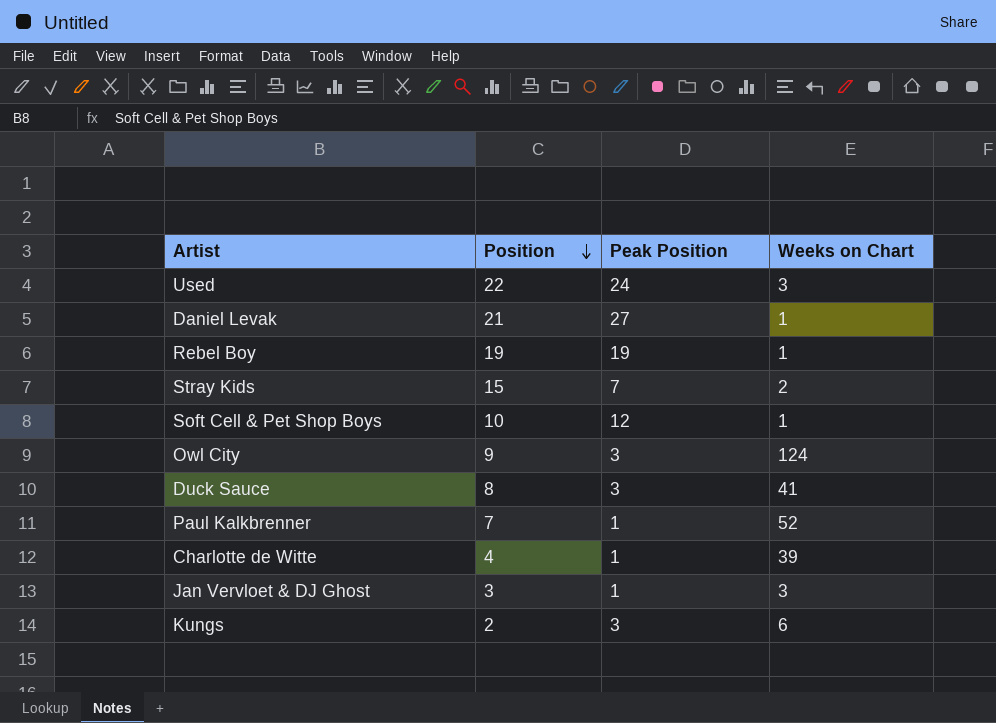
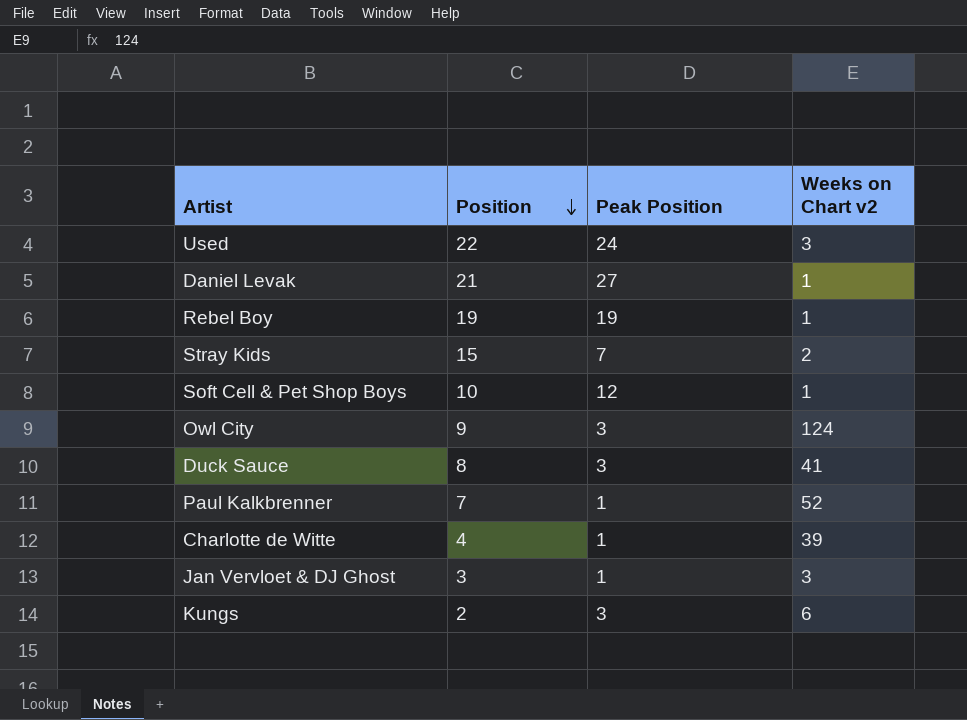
column name: Weeks on Chart -> Weeks on Chart v2

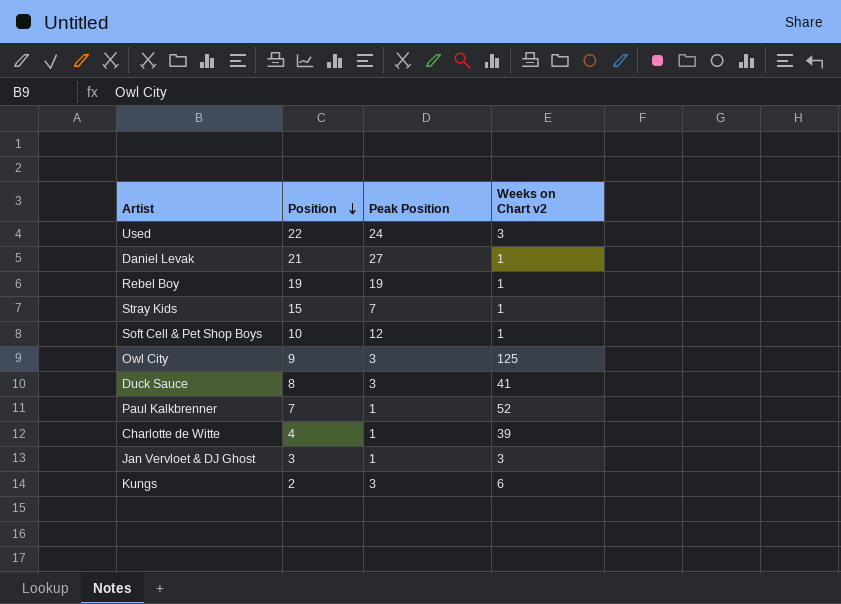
Stray Kids | Weeks on Chart v2: 2 -> 1
Owl City | Weeks on Chart v2: 124 -> 125

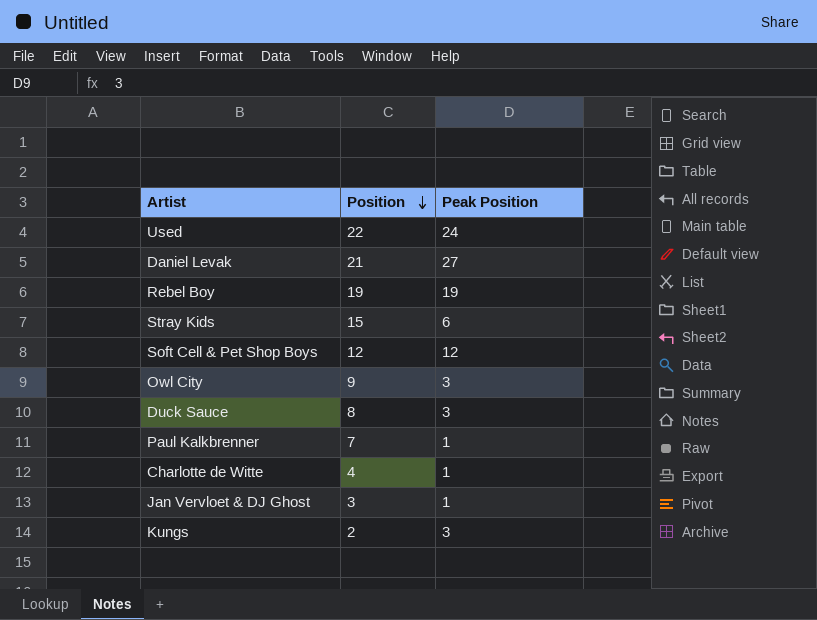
column Weeks on Chart v2 | position: 4 -> none
Stray Kids | Peak Position: 7 -> 6
Soft Cell & Pet Shop Boys | Position: 10 -> 12

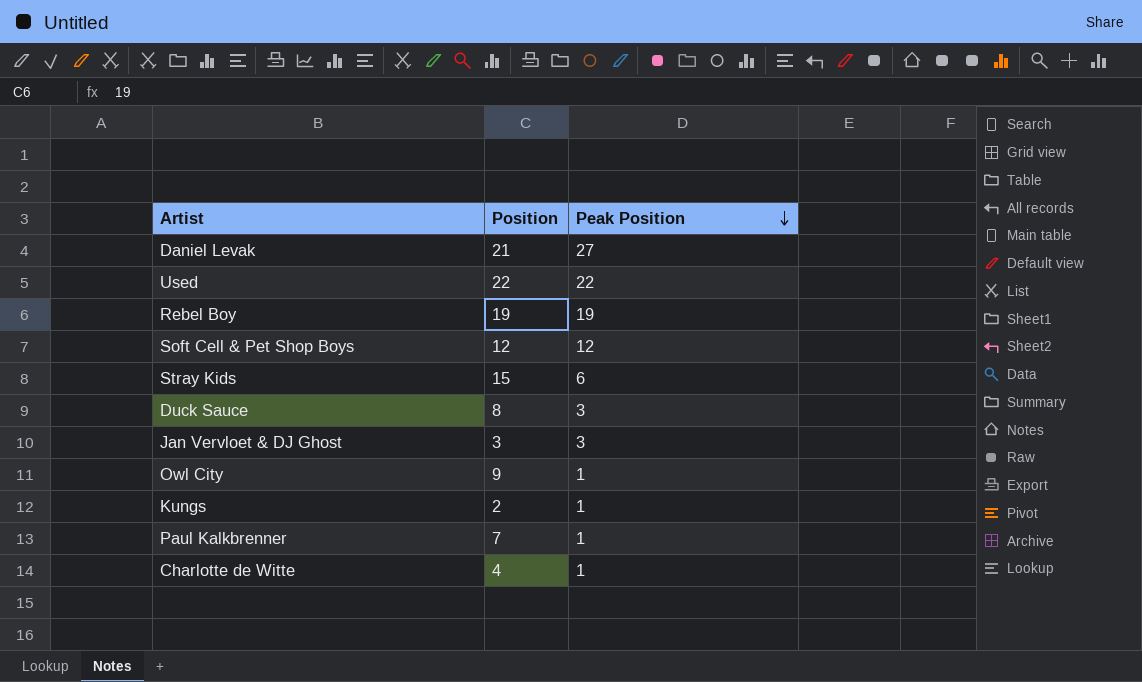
row order: Position descending -> Peak Position descending
Used | Peak Position: 24 -> 22
Jan Vervloet & DJ Ghost | Peak Position: 1 -> 3
Owl City | Peak Position: 3 -> 1
Kungs | Peak Position: 3 -> 1

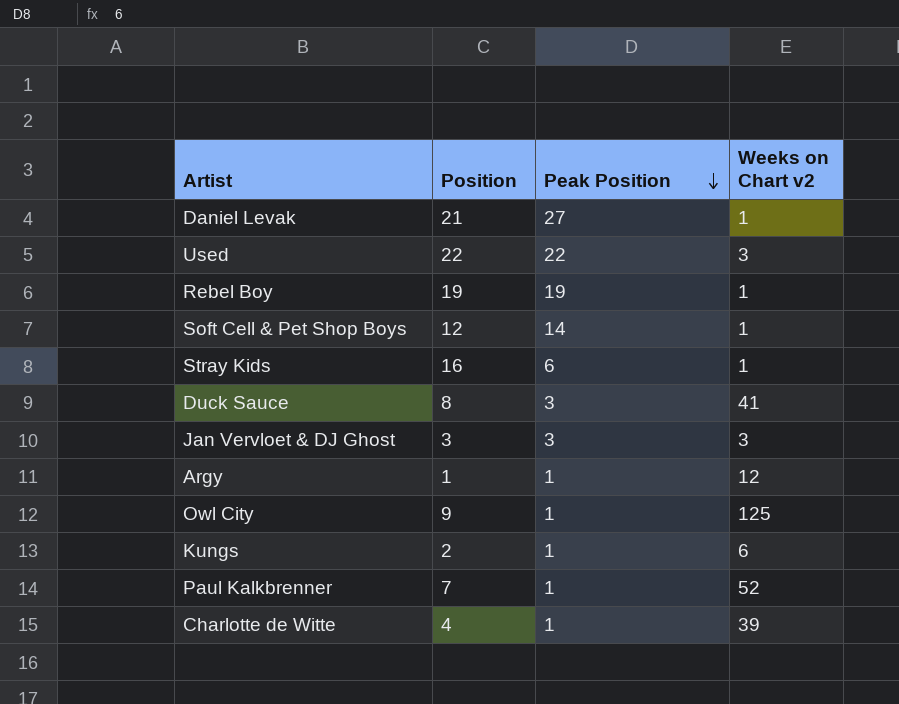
column Weeks on Chart v2 | position: none -> 4
Soft Cell & Pet Shop Boys | Peak Position: 12 -> 14
Stray Kids | Position: 15 -> 16
row Argy: none -> 1 | 1 | 12

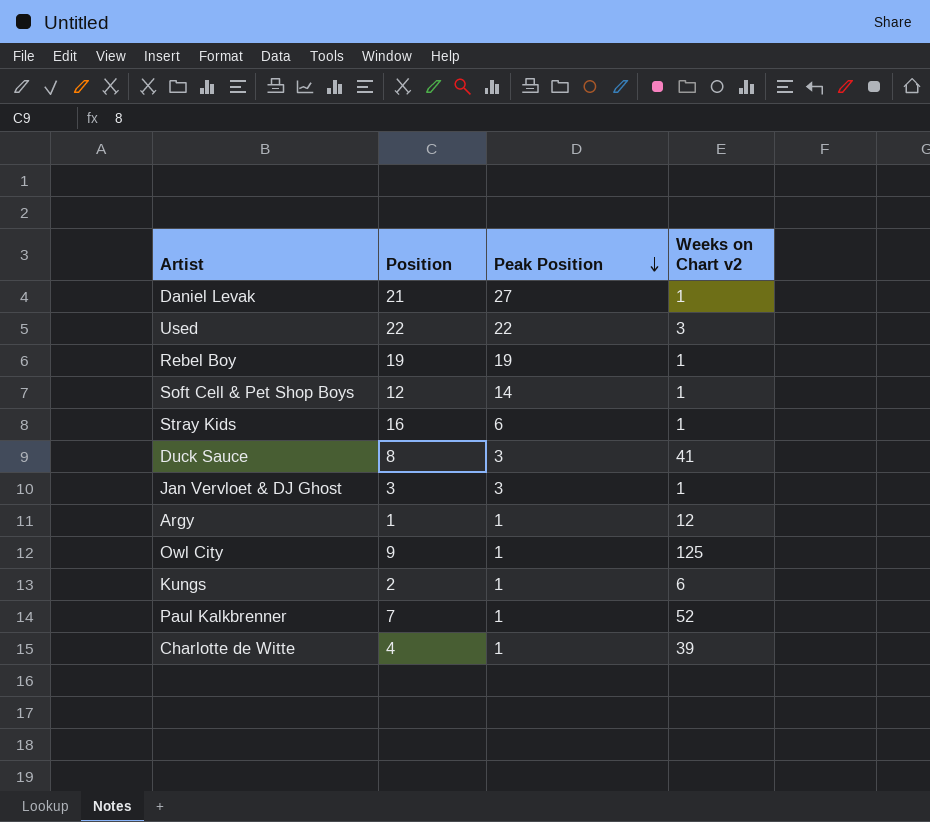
Jan Vervloet & DJ Ghost | Weeks on Chart v2: 3 -> 1

